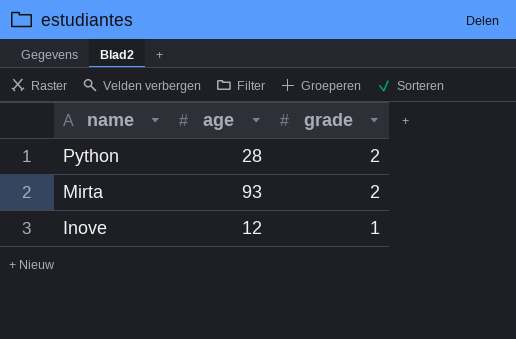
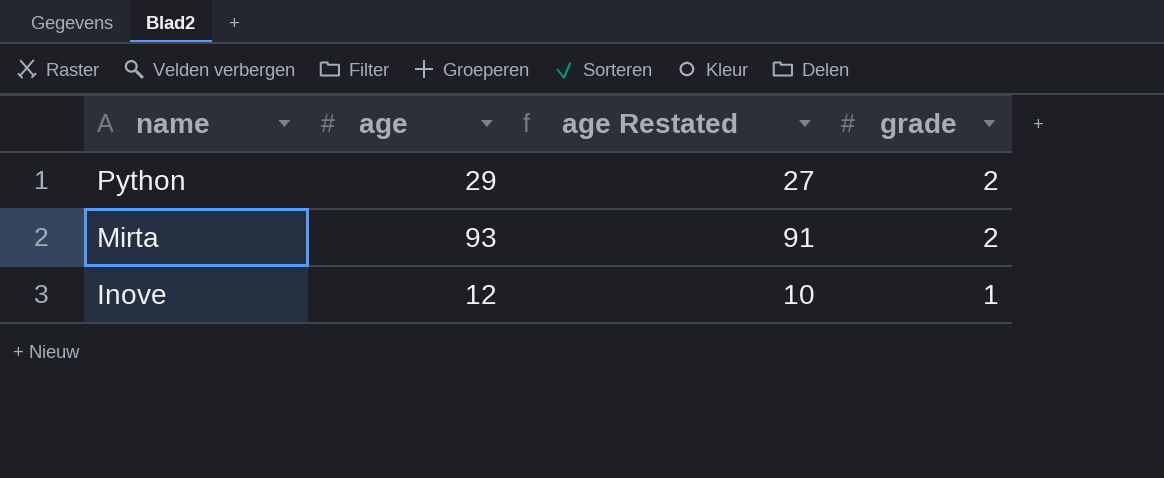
column age Restated | formula: none -> [age] - 2
Python | age: 28 -> 29

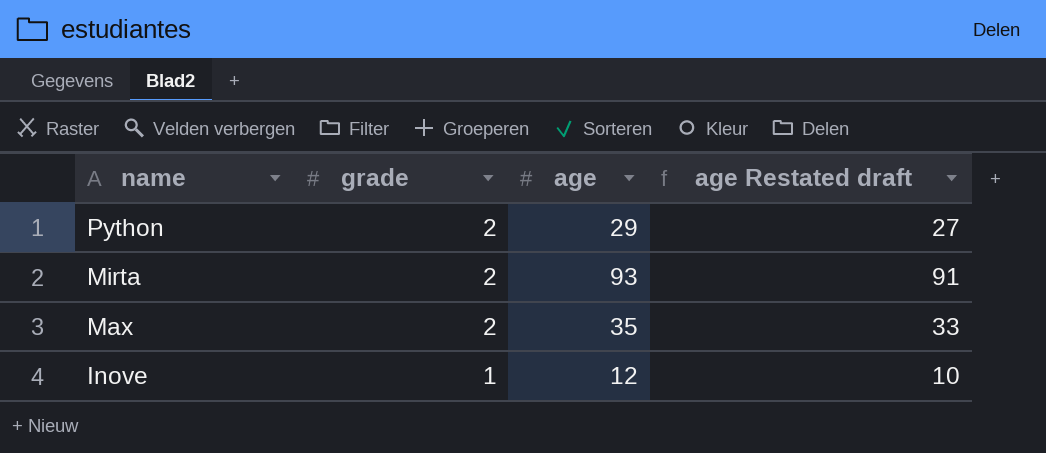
column grade | position: 4 -> 2
column name: age Restated -> age Restated draft
row Max: none -> 2 | 35 | 33

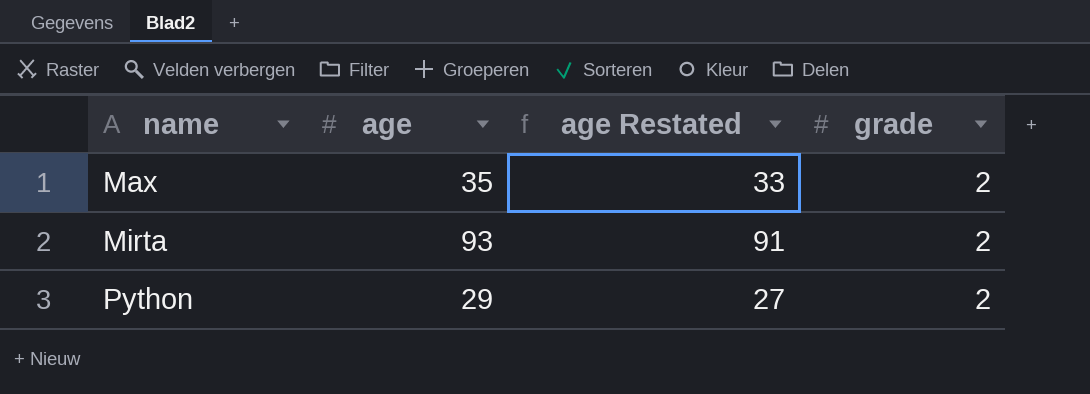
row order: name descending -> name ascending
column name: age Restated draft -> age Restated
column grade | position: 2 -> 4
row Inove: 1 | 12 | 10 -> none

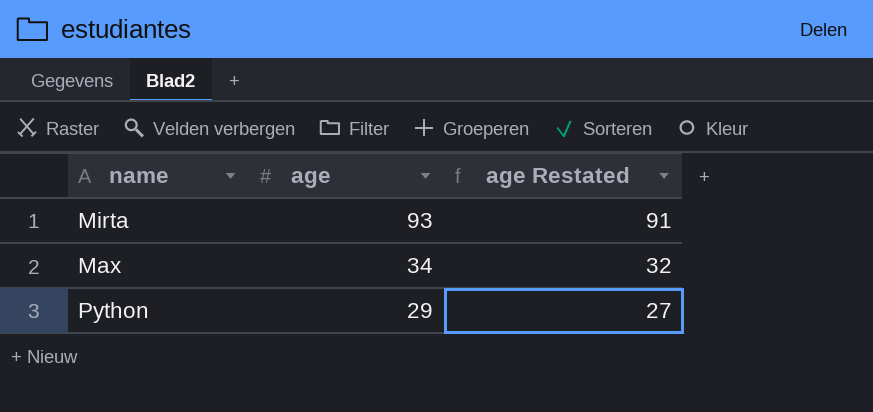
row order: name ascending -> age descending
column grade | position: 4 -> none
Max | age: 35 -> 34
Max | age Restated: 33 -> 32

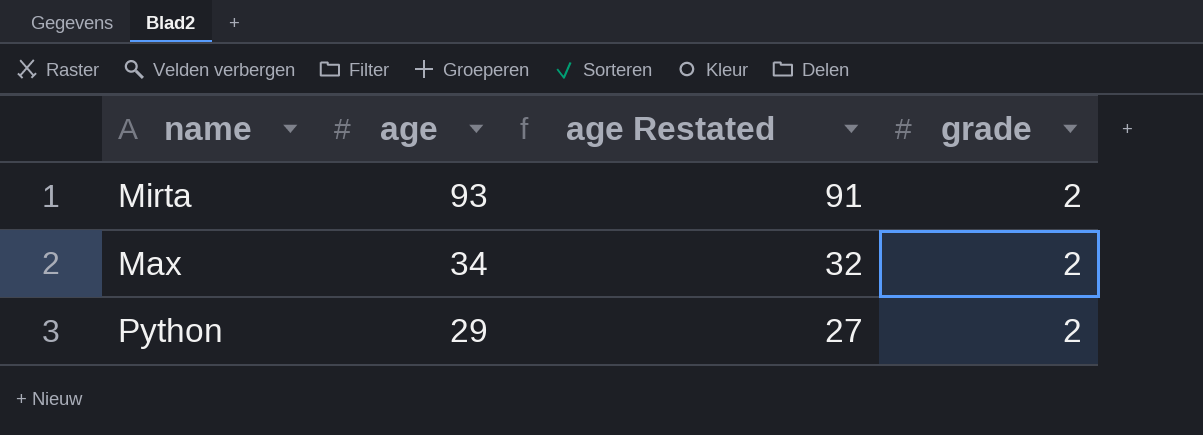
column grade | position: none -> 4

